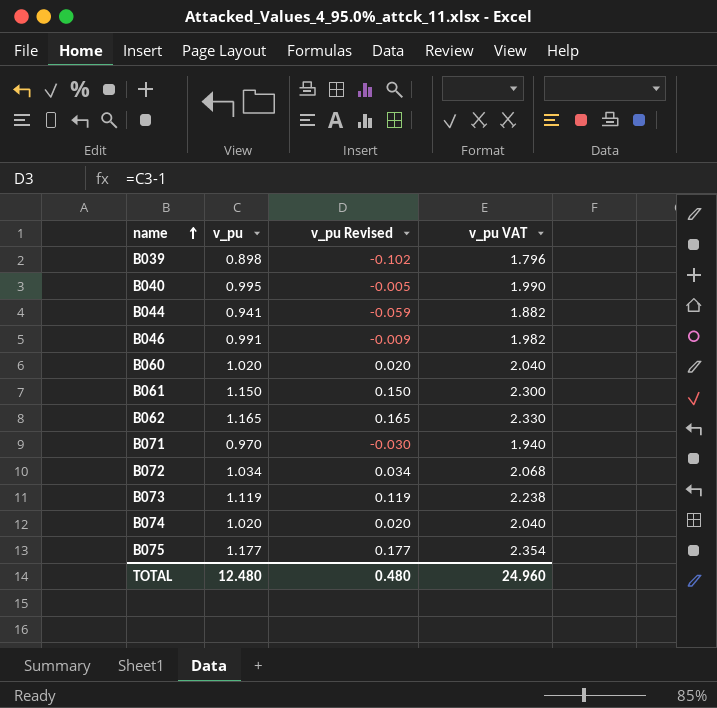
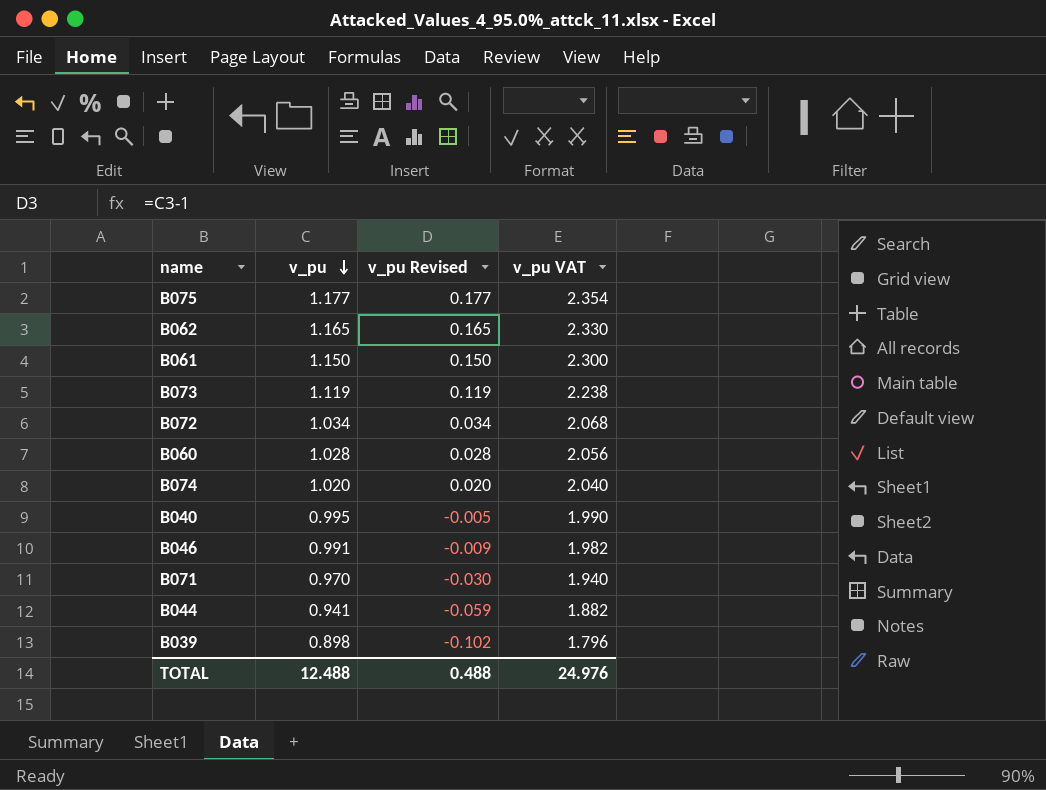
row order: name ascending -> v_pu descending
B060 | v_pu: 1.020 -> 1.028
B060 | v_pu Revised: 0.020 -> 0.028
B060 | v_pu VAT: 2.040 -> 2.056
TOTAL | v_pu: 12.480 -> 12.488
TOTAL | v_pu Revised: 0.480 -> 0.488
TOTAL | v_pu VAT: 24.960 -> 24.976

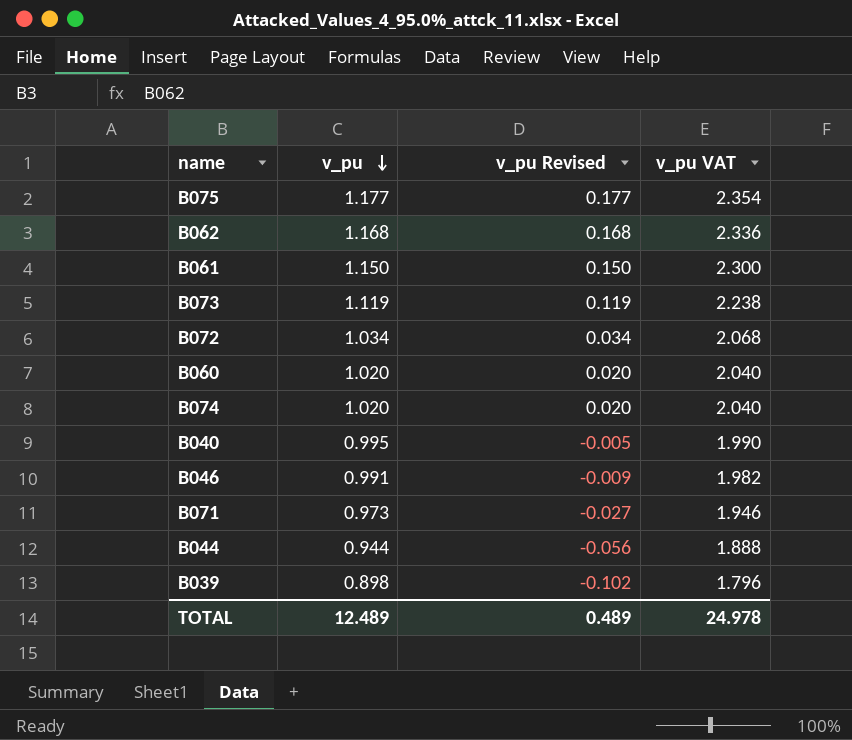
B062 | v_pu: 1.165 -> 1.168
B062 | v_pu Revised: 0.165 -> 0.168
B062 | v_pu VAT: 2.330 -> 2.336
B060 | v_pu: 1.028 -> 1.020
B060 | v_pu Revised: 0.028 -> 0.020
B060 | v_pu VAT: 2.056 -> 2.040
B071 | v_pu: 0.970 -> 0.973
B071 | v_pu Revised: -0.030 -> -0.027
B071 | v_pu VAT: 1.940 -> 1.946
B044 | v_pu: 0.941 -> 0.944
B044 | v_pu Revised: -0.059 -> -0.056
B044 | v_pu VAT: 1.882 -> 1.888
TOTAL | v_pu: 12.488 -> 12.489
TOTAL | v_pu Revised: 0.488 -> 0.489
TOTAL | v_pu VAT: 24.976 -> 24.978

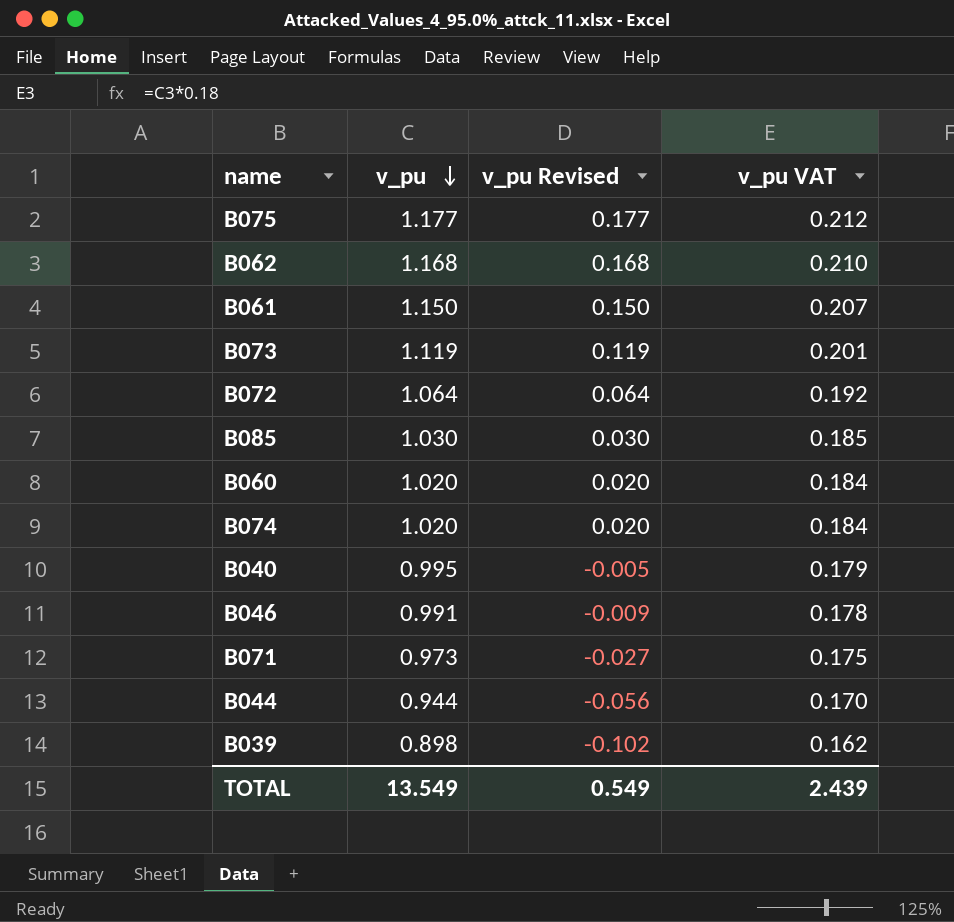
column v_pu VAT | formula: [v_pu] * 2 -> [v_pu] * 0.18
B072 | v_pu: 1.034 -> 1.064
B072 | v_pu Revised: 0.034 -> 0.064
row B085: none -> 1.030 | 0.030 | 0.185
TOTAL | v_pu: 12.489 -> 13.549
TOTAL | v_pu Revised: 0.489 -> 0.549
TOTAL | v_pu VAT: 24.978 -> 2.439

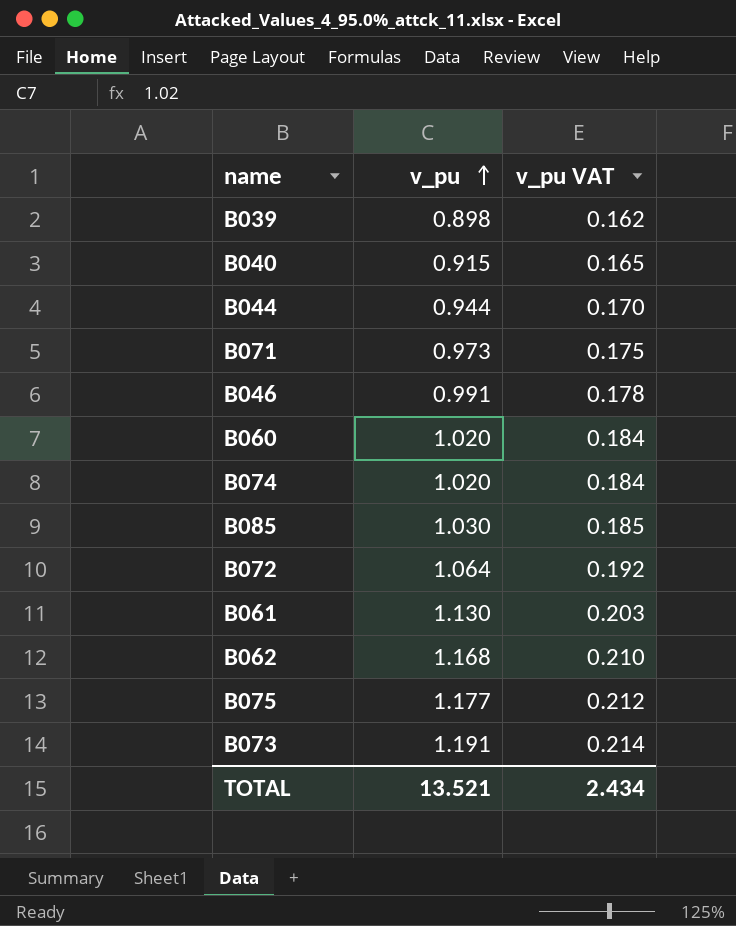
row order: v_pu descending -> v_pu ascending
column v_pu Revised | formula: [v_pu] - 1 -> none
B040 | v_pu: 0.995 -> 0.915
B040 | v_pu VAT: 0.179 -> 0.165
B061 | v_pu: 1.150 -> 1.130
B061 | v_pu VAT: 0.207 -> 0.203
B073 | v_pu: 1.119 -> 1.191
B073 | v_pu VAT: 0.201 -> 0.214
TOTAL | v_pu: 13.549 -> 13.521
TOTAL | v_pu VAT: 2.439 -> 2.434

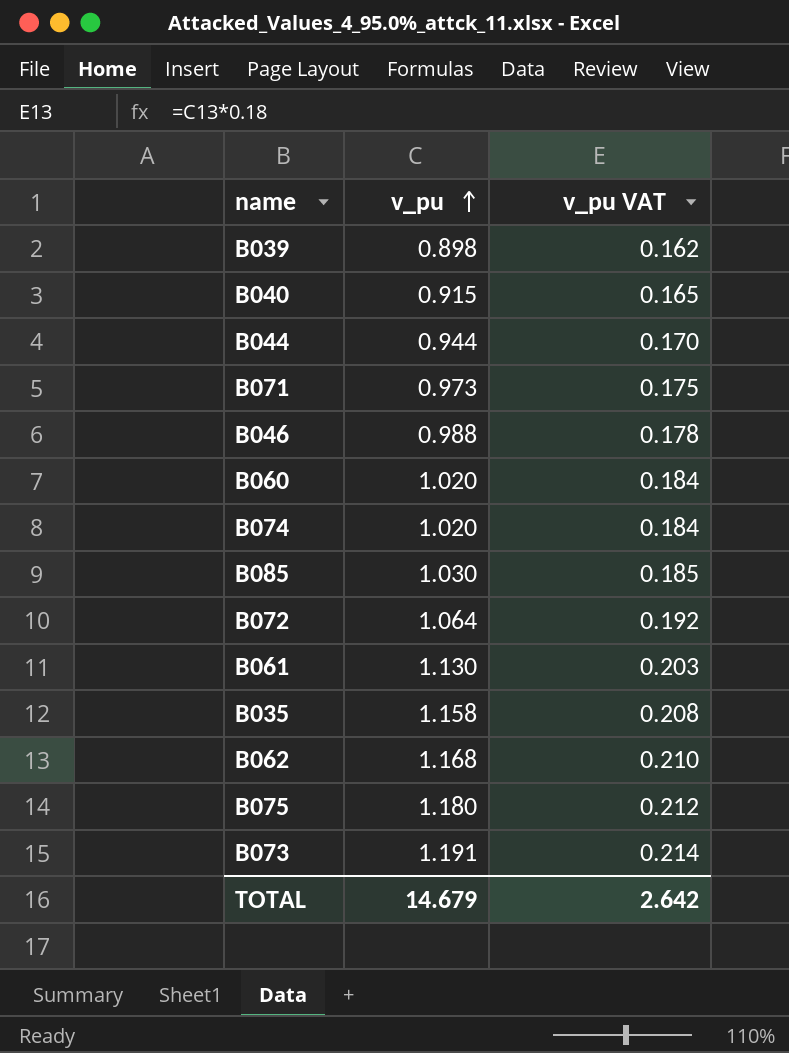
B046 | v_pu: 0.991 -> 0.988
row B035: none -> 1.158 | 0.208
B075 | v_pu: 1.177 -> 1.180
TOTAL | v_pu: 13.521 -> 14.679
TOTAL | v_pu VAT: 2.434 -> 2.642

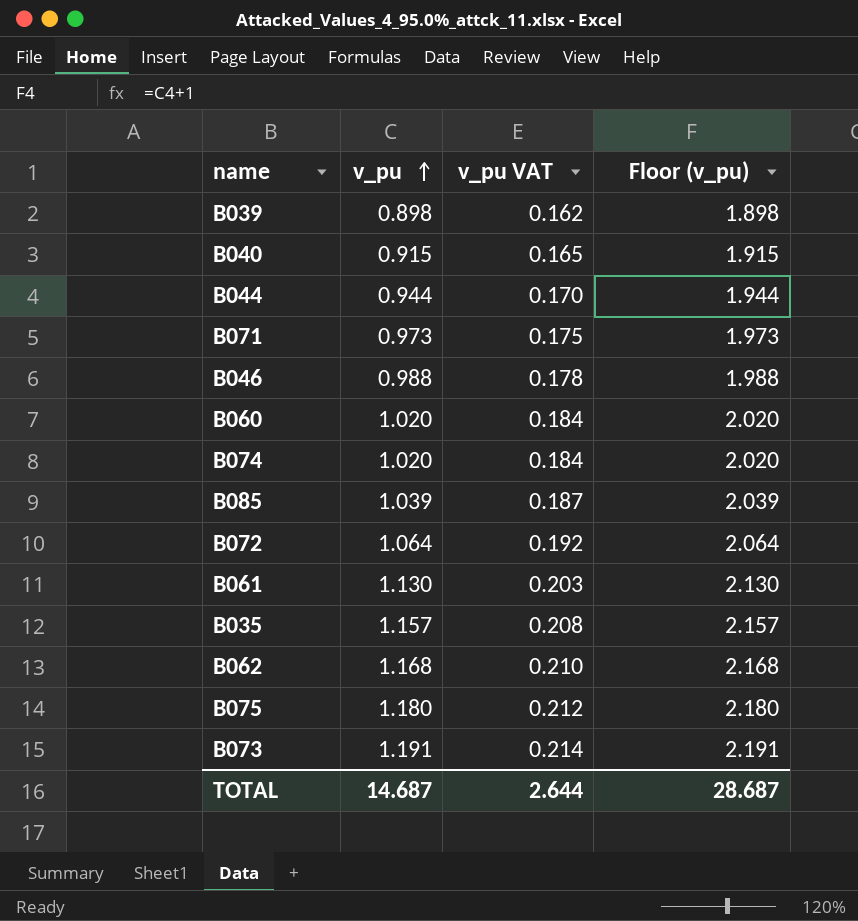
column Floor (v_pu) | formula: none -> [v_pu] + 1
B085 | v_pu: 1.030 -> 1.039
B085 | v_pu VAT: 0.185 -> 0.187
B035 | v_pu: 1.158 -> 1.157
TOTAL | v_pu: 14.679 -> 14.687
TOTAL | v_pu VAT: 2.642 -> 2.644

